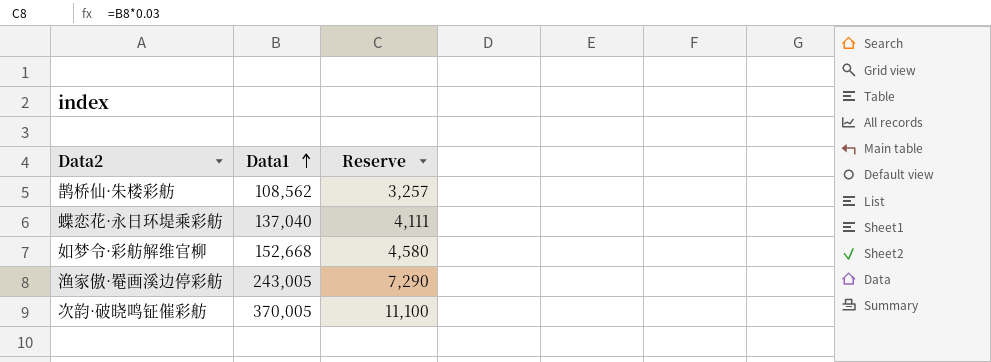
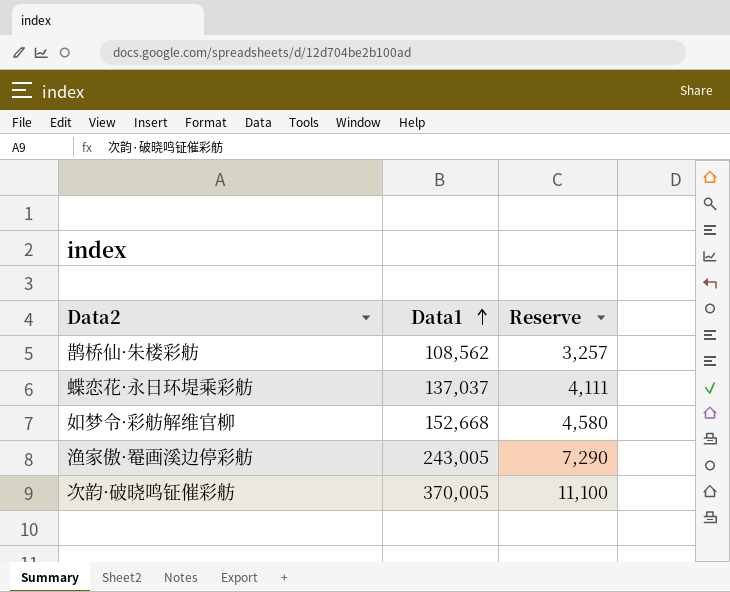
蝶恋花·永日环堤乘彩舫 | Data1: 137,040 -> 137,037

